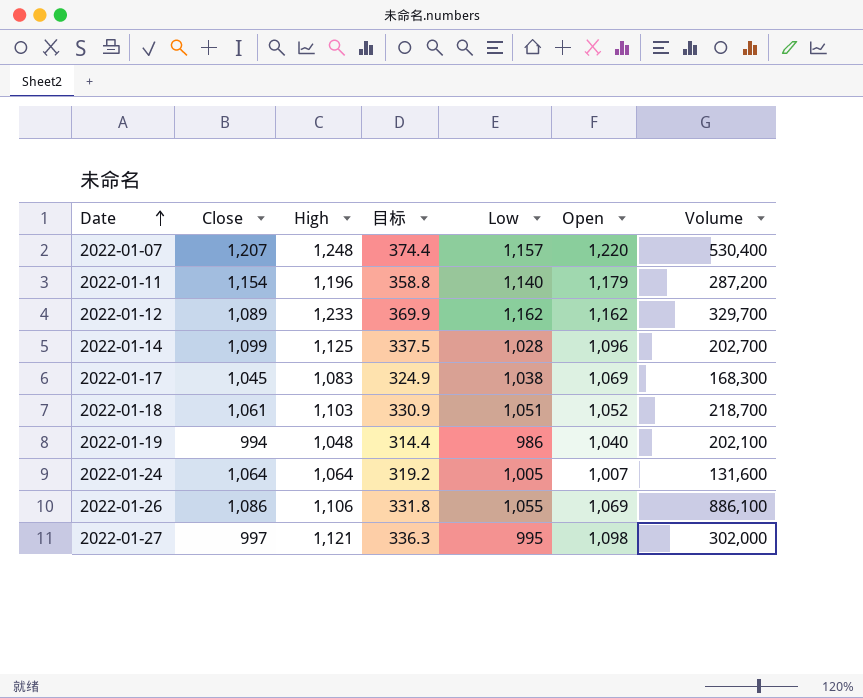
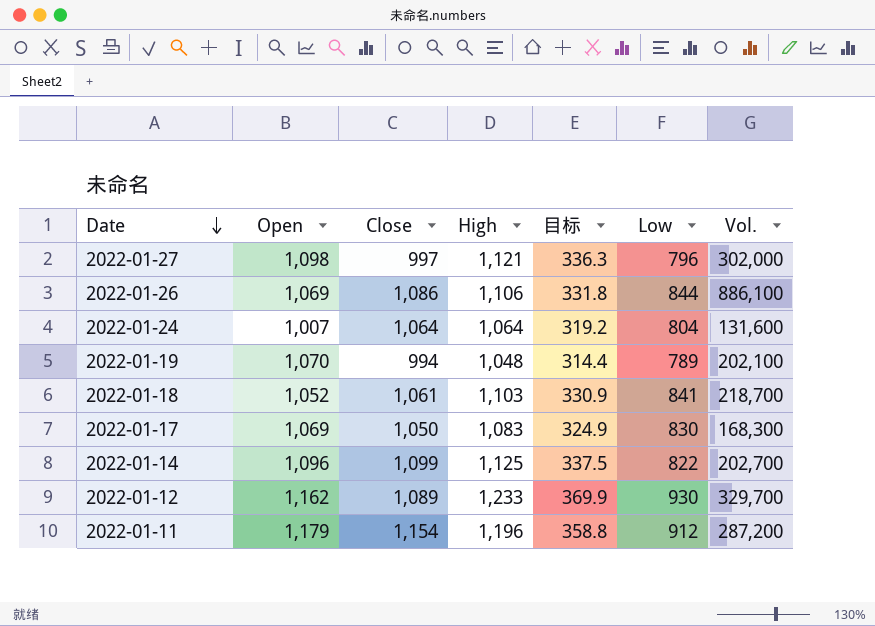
row order: Date ascending -> Date descending
column Open | position: 6 -> 2
column name: Volume -> Vol.
row 2022-01-07: 1,207 | 1,248 | 374.4 | 1,157 | 1,220 | 530,400 -> none
2022-01-27 | Low: 995 -> 796
2022-01-26 | Low: 1,055 -> 844
2022-01-24 | Low: 1,005 -> 804
2022-01-19 | Open: 1,040 -> 1,070
2022-01-19 | Low: 986 -> 789
2022-01-18 | Low: 1,051 -> 841
2022-01-17 | Close: 1,045 -> 1,050
2022-01-17 | Low: 1,038 -> 830
2022-01-14 | Low: 1,028 -> 822
2022-01-12 | Low: 1,162 -> 930
2022-01-11 | Low: 1,140 -> 912

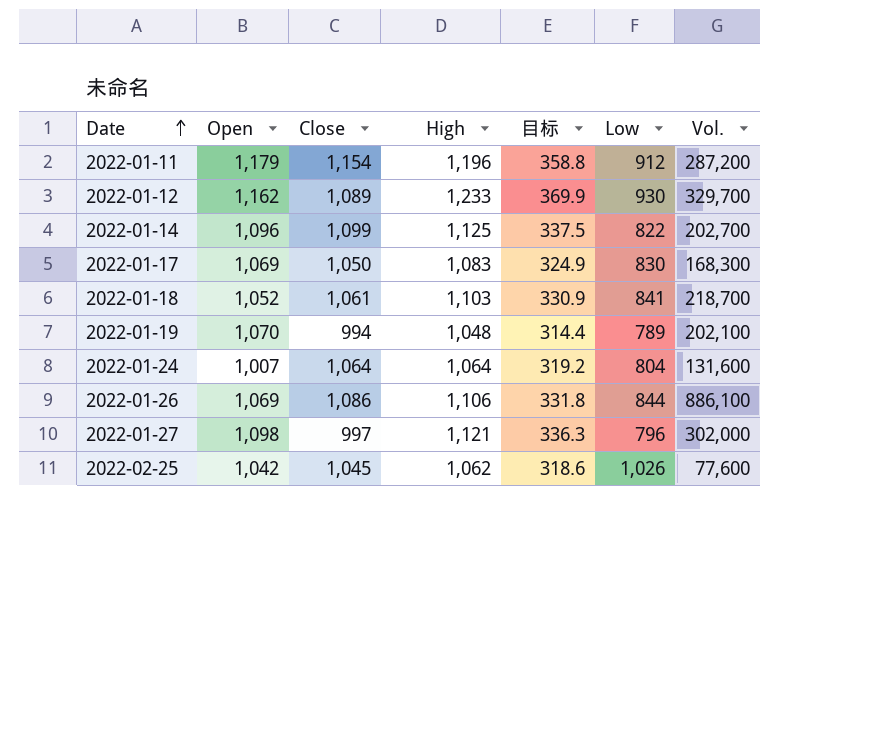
row order: Date descending -> Date ascending
row 2022-02-25: none -> 1,042 | 1,045 | 1,062 | 318.6 | 1,026 | 77,600

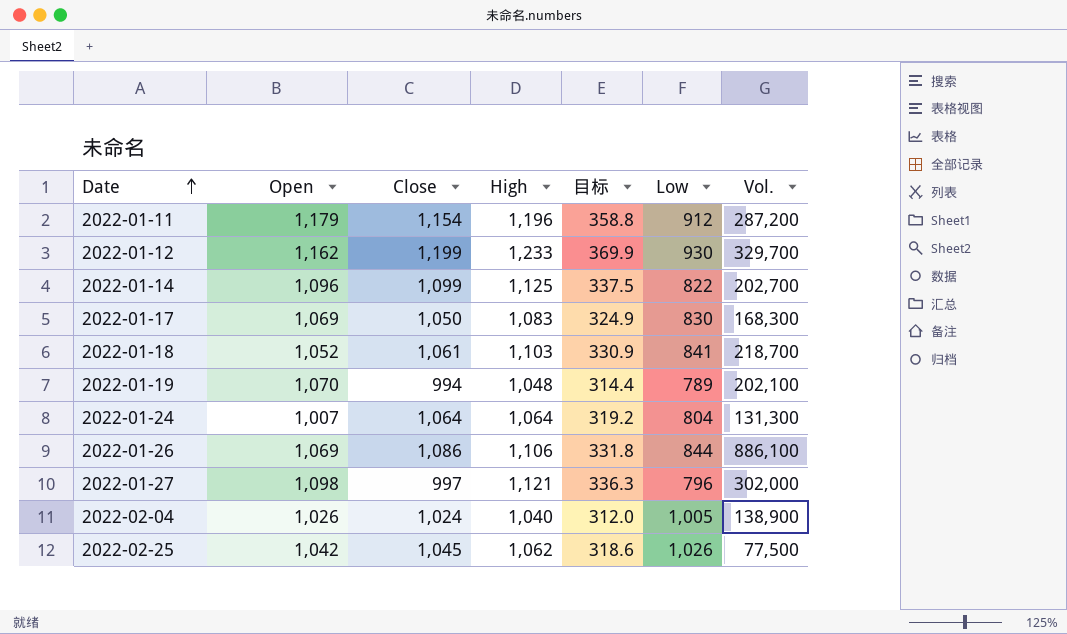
2022-01-12 | Close: 1,089 -> 1,199
2022-01-24 | Vol.: 131,600 -> 131,300
row 2022-02-04: none -> 1,026 | 1,024 | 1,040 | 312.0 | 1,005 | 138,900
2022-02-25 | Vol.: 77,600 -> 77,500

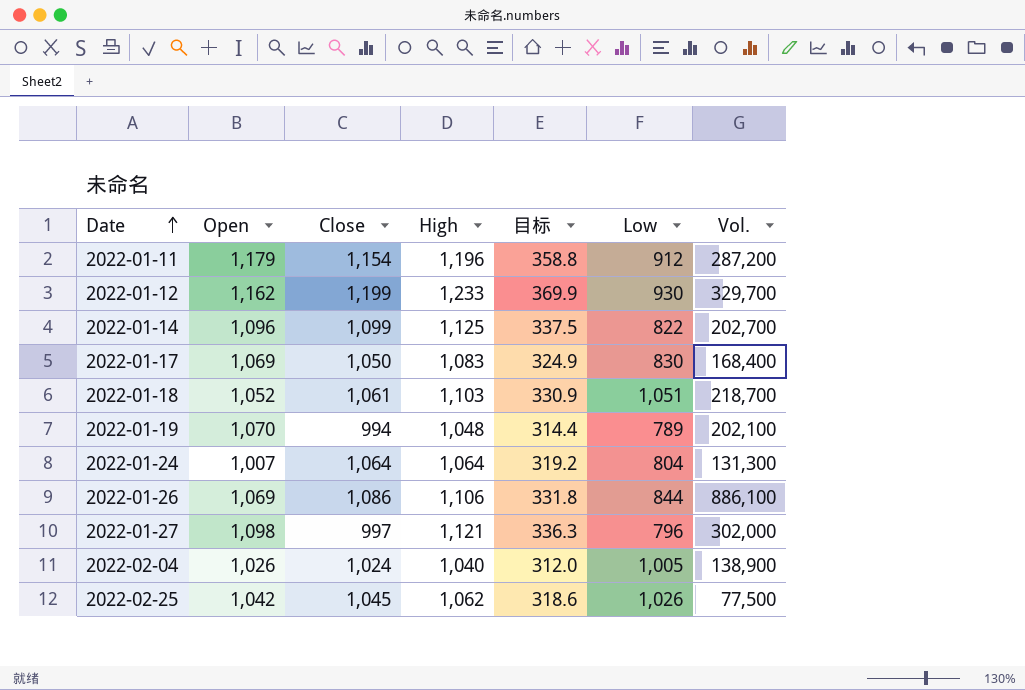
2022-01-17 | Vol.: 168,300 -> 168,400
2022-01-18 | Low: 841 -> 1,051

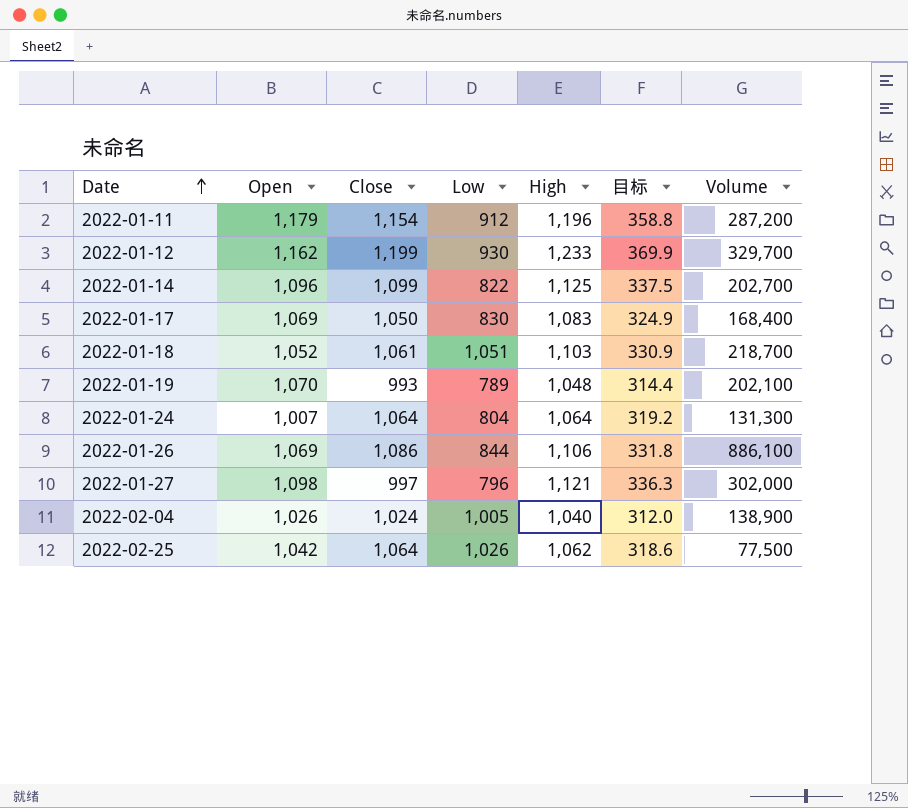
column Low | position: 6 -> 4
column name: Vol. -> Volume
2022-01-19 | Close: 994 -> 993
2022-02-25 | Close: 1,045 -> 1,064

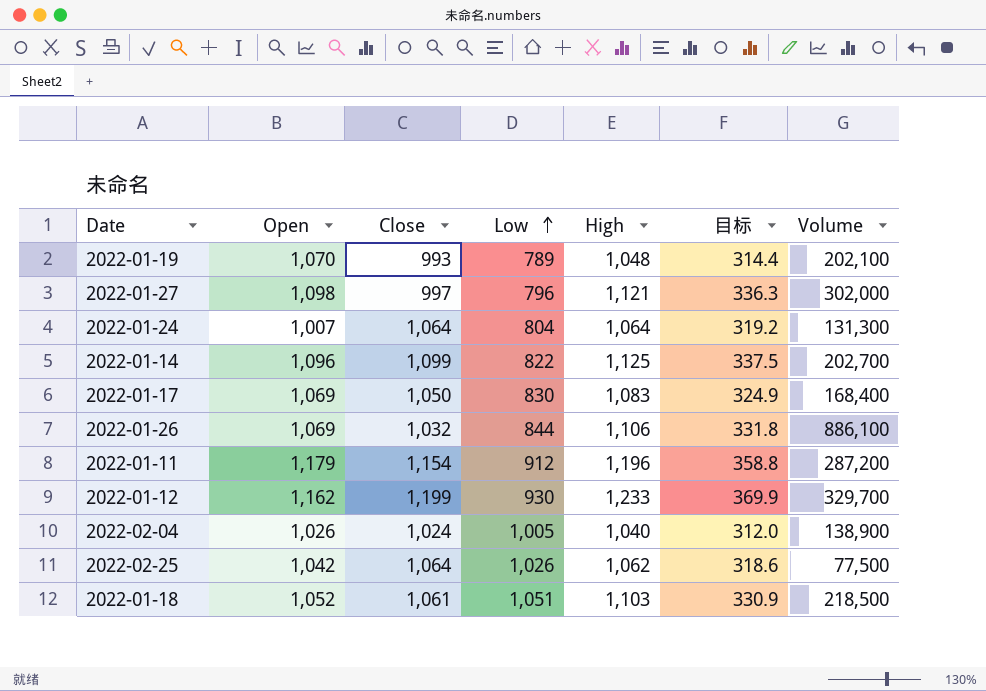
row order: Date ascending -> Low ascending
2022-01-26 | Close: 1,086 -> 1,032
2022-01-18 | Volume: 218,700 -> 218,500

